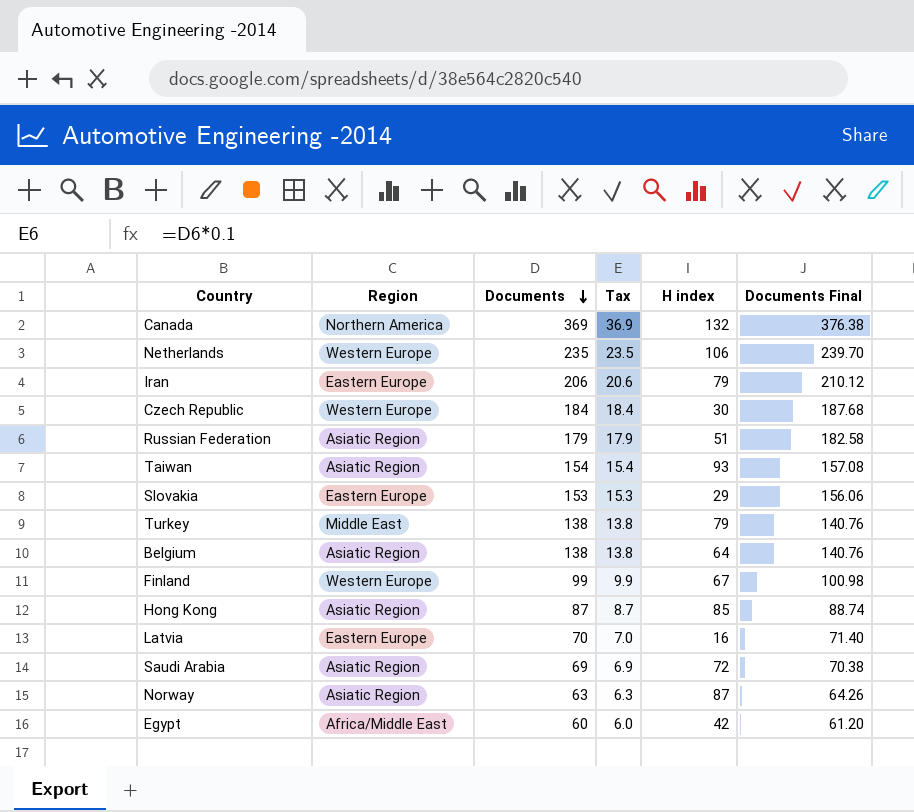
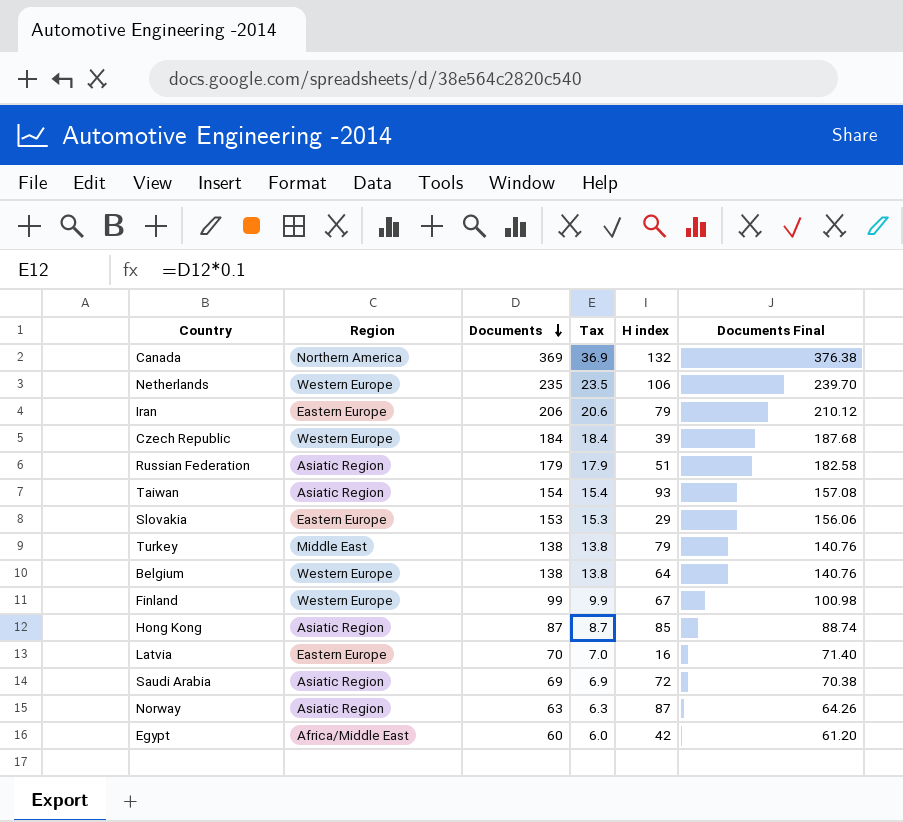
Czech Republic | H index: 30 -> 39
Belgium | Region: Asiatic Region -> Western Europe

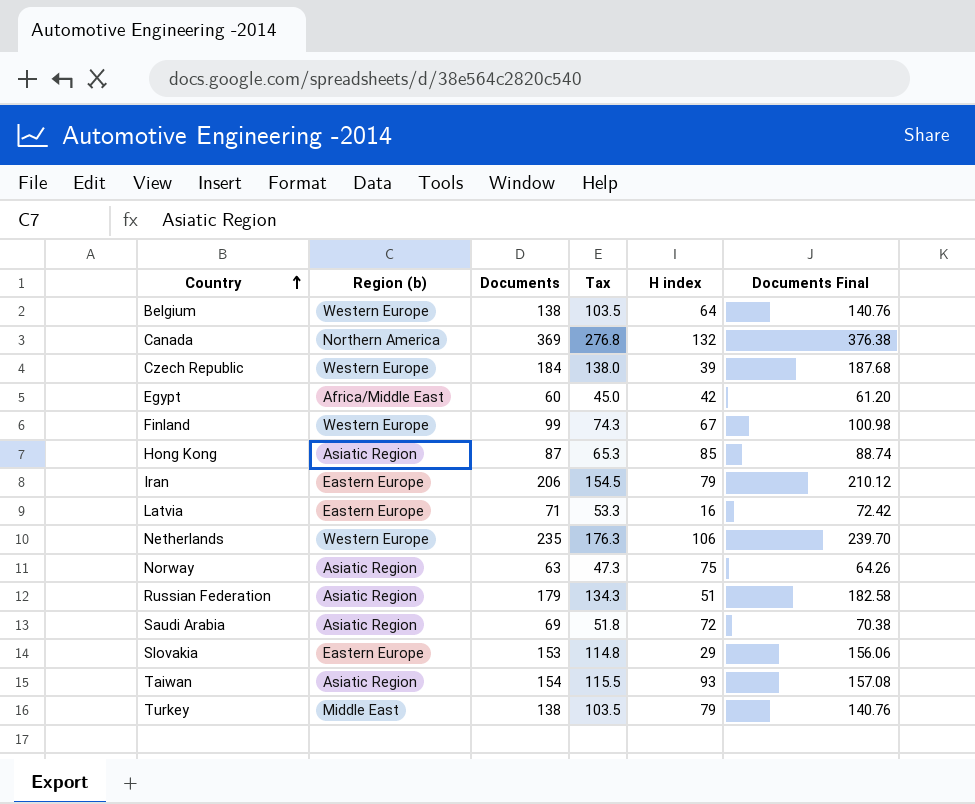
row order: Documents descending -> Country ascending
column name: Region -> Region (b)
column Tax | formula: [Documents] * 0.1 -> [Documents] * 0.75
Latvia | Documents: 70 -> 71
Latvia | Documents Final: 71.40 -> 72.42
Norway | H index: 87 -> 75

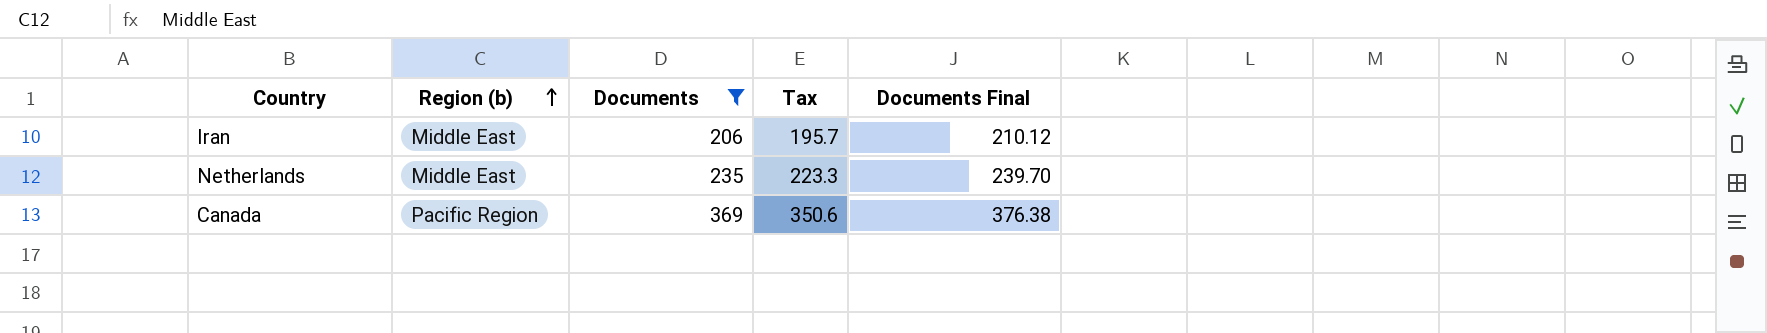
filter: none -> Documents >= 206
row order: Country ascending -> Region (b) ascending
column H index | position: 5 -> none
column Tax | formula: [Documents] * 0.75 -> [Documents] * 0.95
Iran | Region (b): Eastern Europe -> Middle East
Netherlands | Region (b): Western Europe -> Middle East
Canada | Region (b): Northern America -> Pacific Region

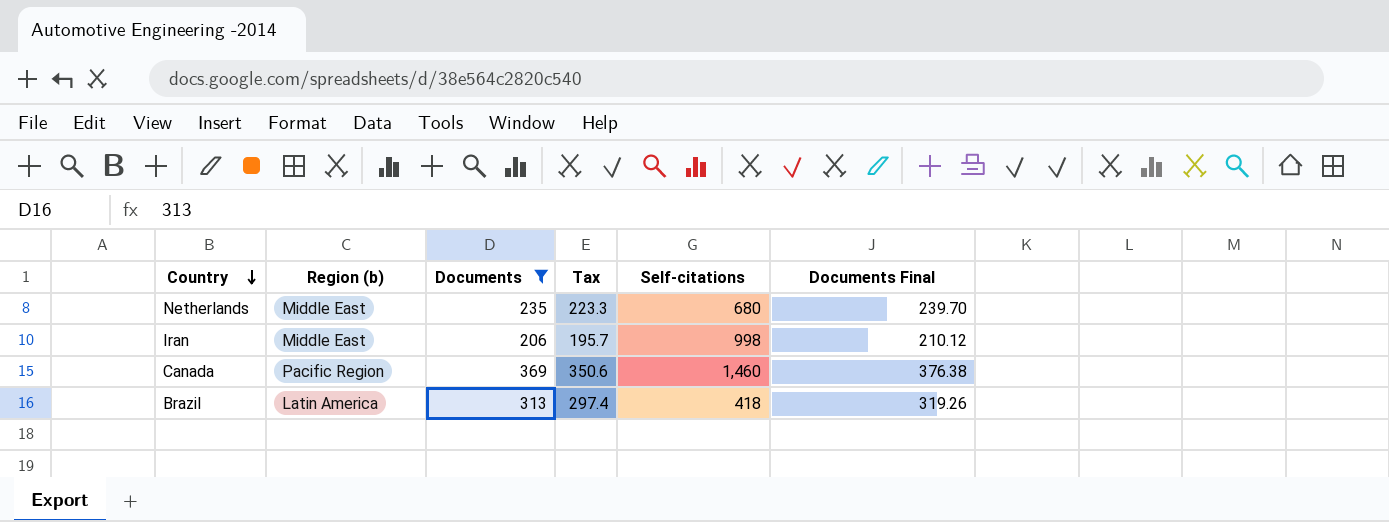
row order: Region (b) ascending -> Country descending
column Self-citations | position: none -> 5
row Brazil: none -> Latin America | 313 | 297.4 | 418 | 319.26

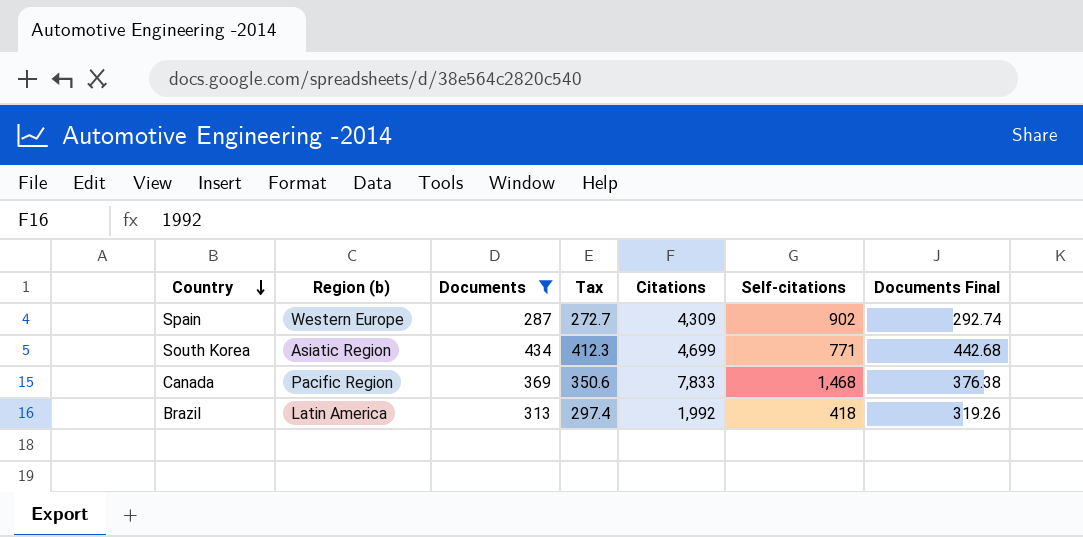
column Citations | position: none -> 5
row Netherlands: Middle East | 235 | 223.3 | 680 | 239.70 -> none
row Iran: Middle East | 206 | 195.7 | 998 | 210.12 -> none
row Spain: none -> Western Europe | 287 | 272.7 | 4,309 | 902 | 292.74
row South Korea: none -> Asiatic Region | 434 | 412.3 | 4,699 | 771 | 442.68
Canada | Self-citations: 1,460 -> 1,468

